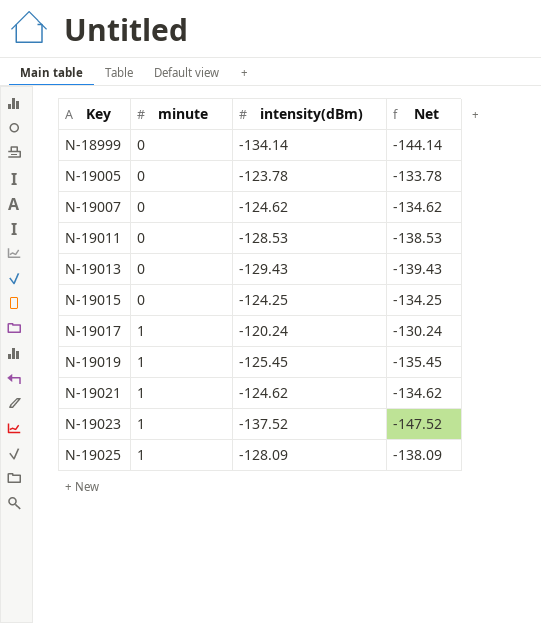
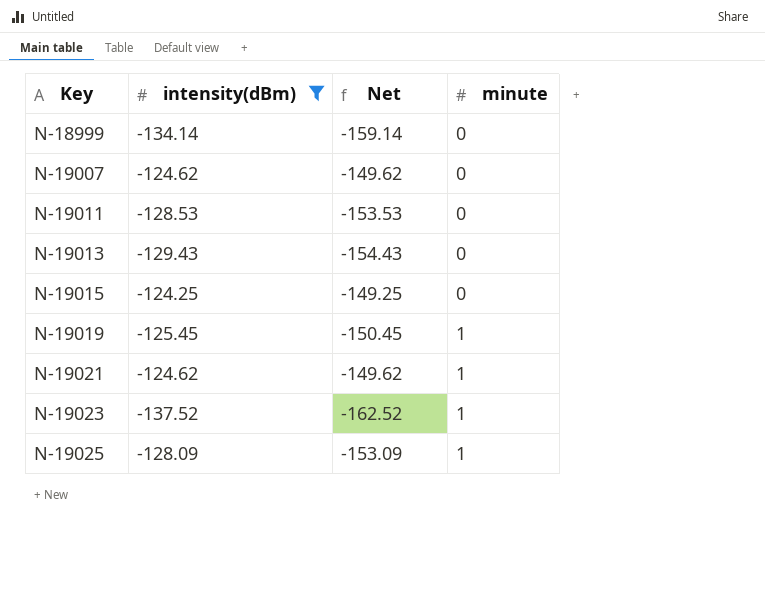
filter: none -> intensity(dBm) <= -124.25
column Net | formula: [intensity(dBm)] - 10 -> [intensity(dBm)] - 25
column minute | position: 2 -> 4

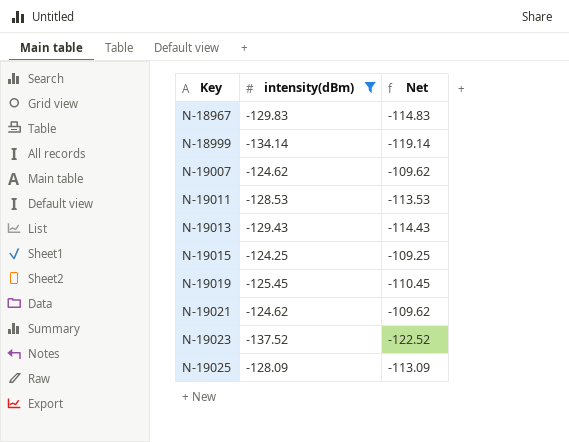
column minute | position: 4 -> none
column Net | formula: [intensity(dBm)] - 25 -> [intensity(dBm)] + 15
row N-18967: none -> -129.83 | -114.83

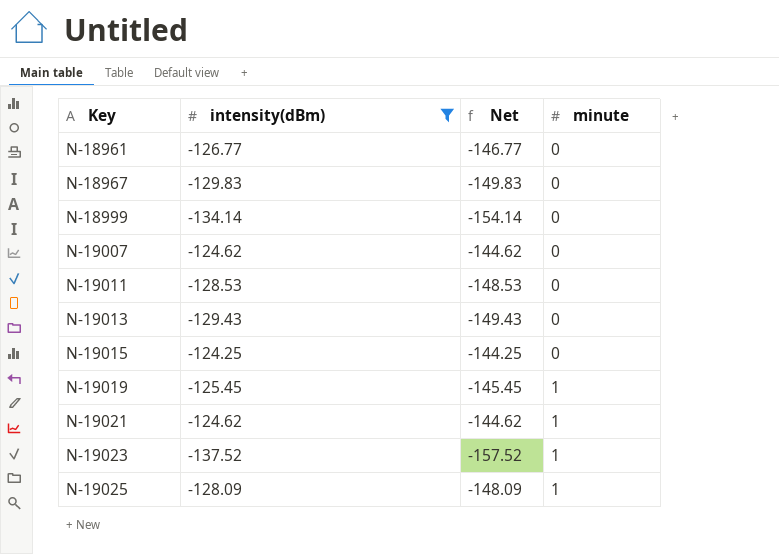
column Net | formula: [intensity(dBm)] + 15 -> [intensity(dBm)] - 20
column minute | position: none -> 4
row N-18961: none -> -126.77 | -146.77 | 0

